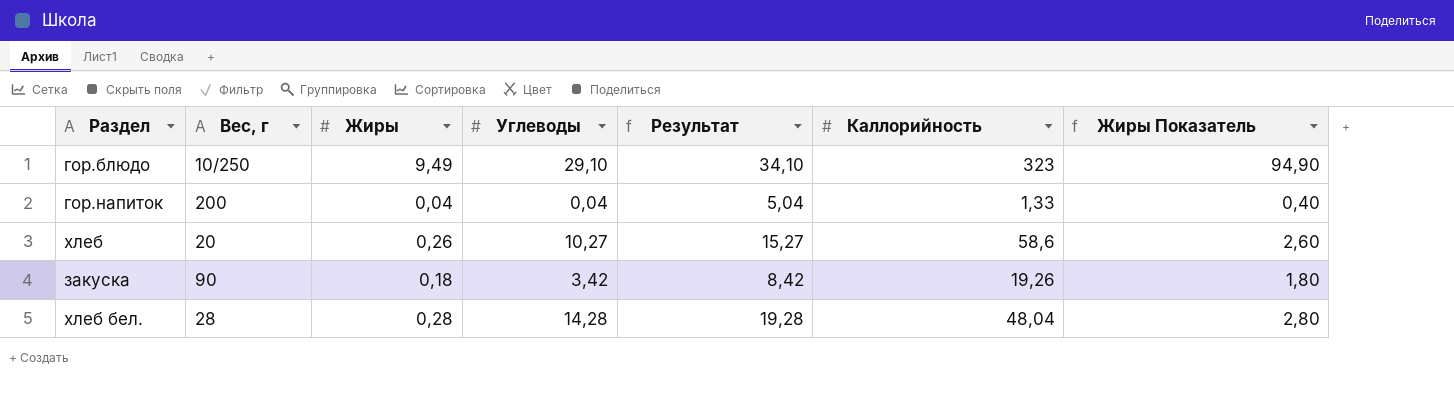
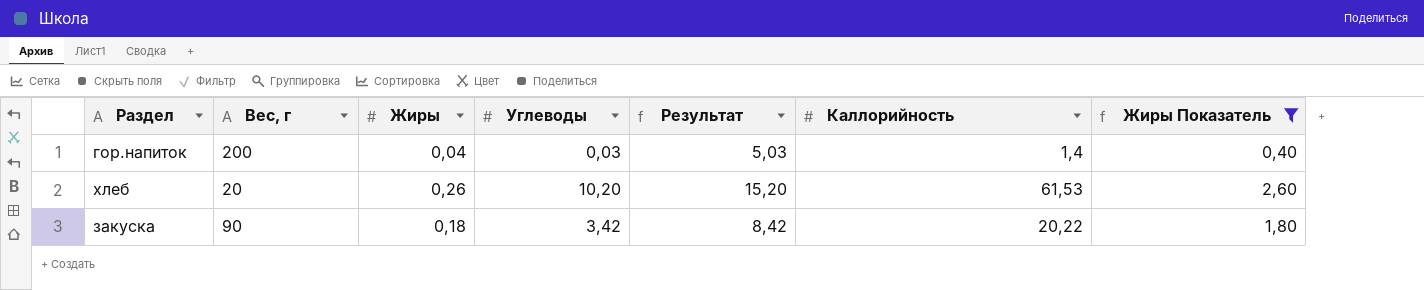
filter: none -> Жиры Показатель <= 2,60
гор.напиток | Углеводы: 0,04 -> 0,03
гор.напиток | Результат: 5,04 -> 5,03
гор.напиток | Каллорийность: 1,33 -> 1,4
хлеб | Углеводы: 10,27 -> 10,20
хлеб | Результат: 15,27 -> 15,20
хлеб | Каллорийность: 58,6 -> 61,53
закуска | Каллорийность: 19,26 -> 20,22

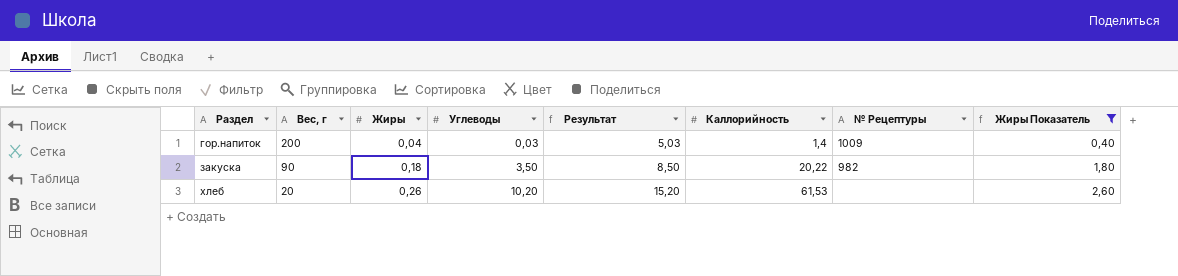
row order: none -> Раздел ascending
column № Рецептуры | position: none -> 7
закуска | Углеводы: 3,42 -> 3,50
закуска | Результат: 8,42 -> 8,50

